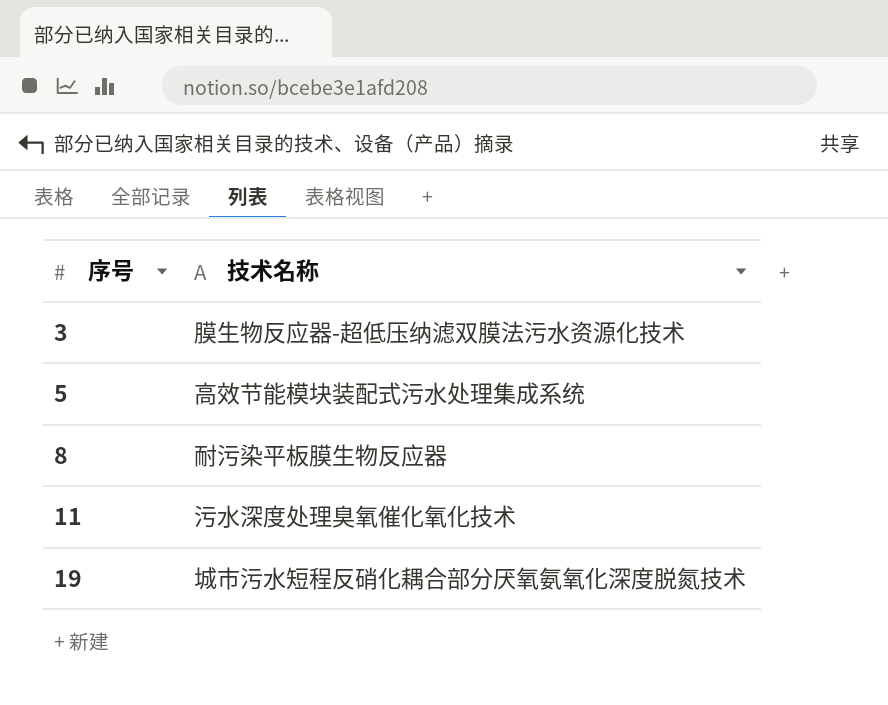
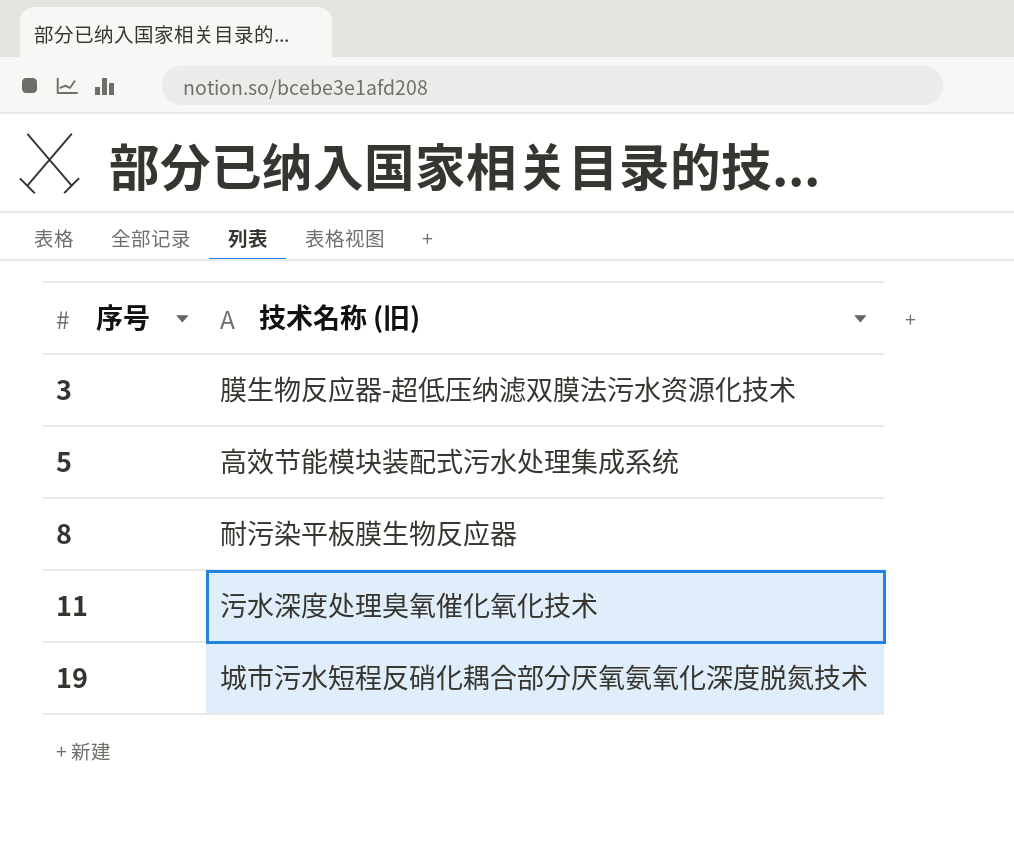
column name: 技术名称 -> 技术名称 (旧)

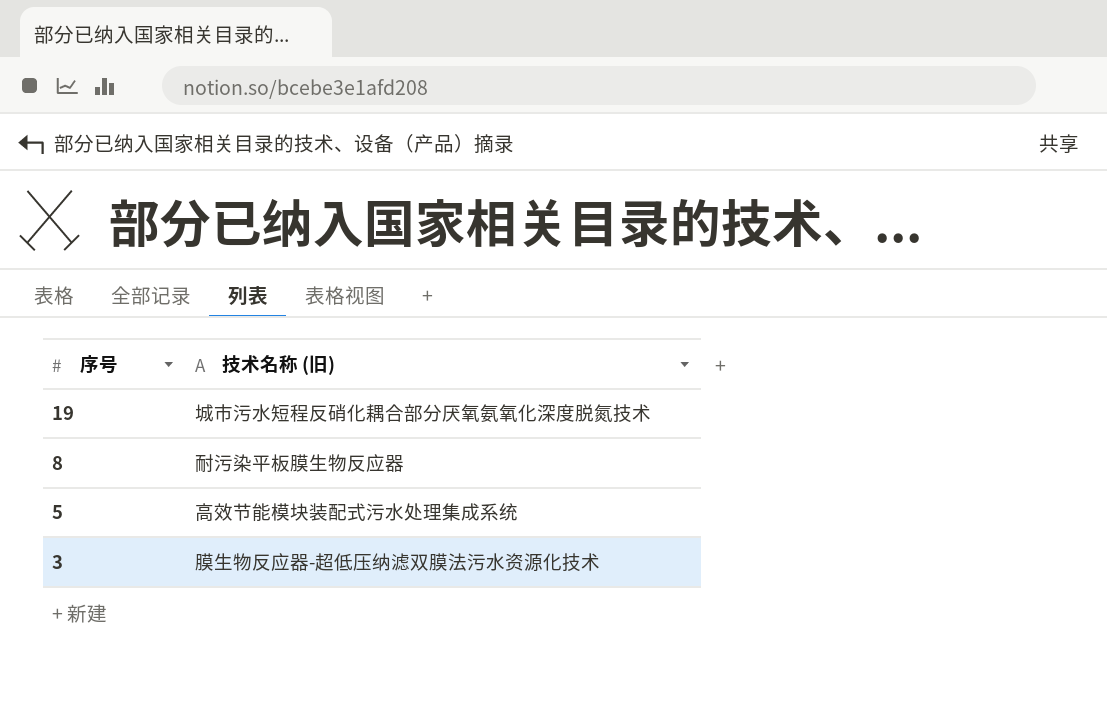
row order: 序号 ascending -> 序号 descending
row 11: 污水深度处理臭氧催化氧化技术 -> none

